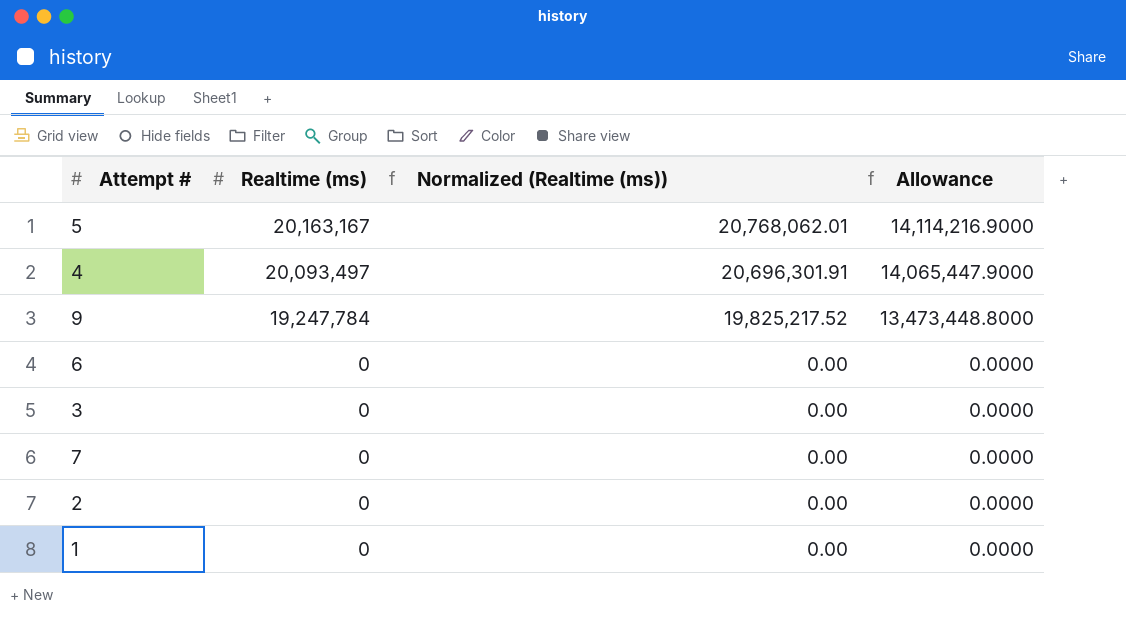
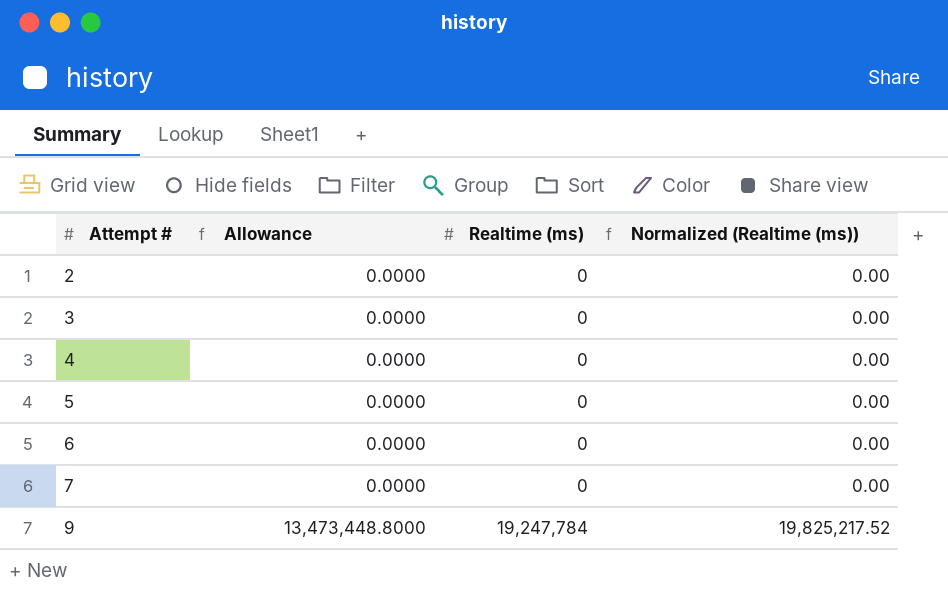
row order: Realtime (ms) descending -> Attempt # ascending
column Allowance | position: 4 -> 2
row 1: 0 | 0.00 | 0.0000 -> none
4 | Allowance: 14,065,447.9000 -> 0.0000
4 | Realtime (ms): 20,093,497 -> 0
4 | Normalized (Realtime (ms)): 20,696,301.91 -> 0.00
5 | Allowance: 14,114,216.9000 -> 0.0000
5 | Realtime (ms): 20,163,167 -> 0
5 | Normalized (Realtime (ms)): 20,768,062.01 -> 0.00

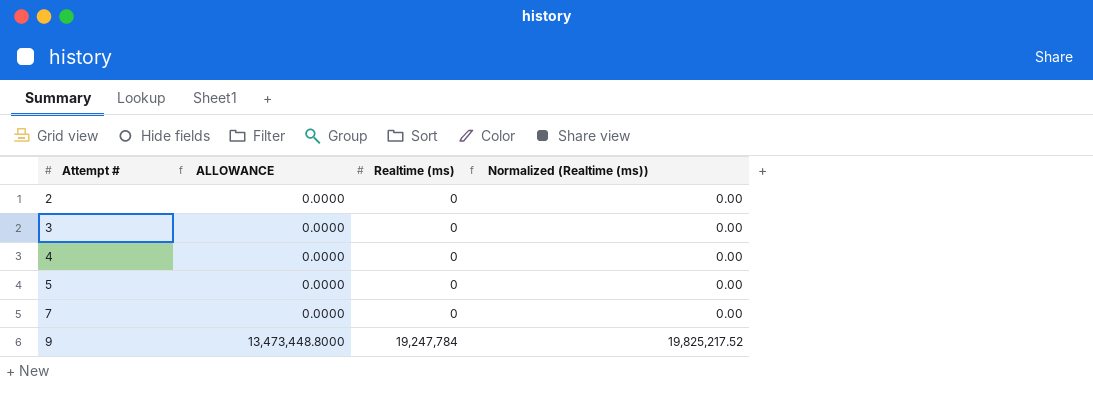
column name: Allowance -> ALLOWANCE
row 6: 0.0000 | 0 | 0.00 -> none

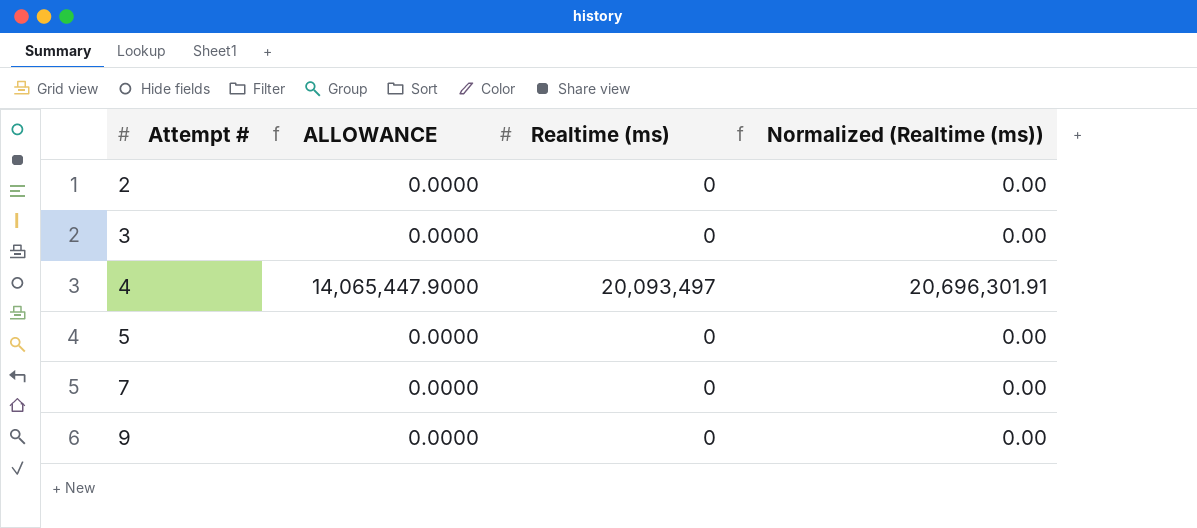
4 | ALLOWANCE: 0.0000 -> 14,065,447.9000
4 | Realtime (ms): 0 -> 20,093,497
4 | Normalized (Realtime (ms)): 0.00 -> 20,696,301.91
9 | ALLOWANCE: 13,473,448.8000 -> 0.0000
9 | Realtime (ms): 19,247,784 -> 0
9 | Normalized (Realtime (ms)): 19,825,217.52 -> 0.00

